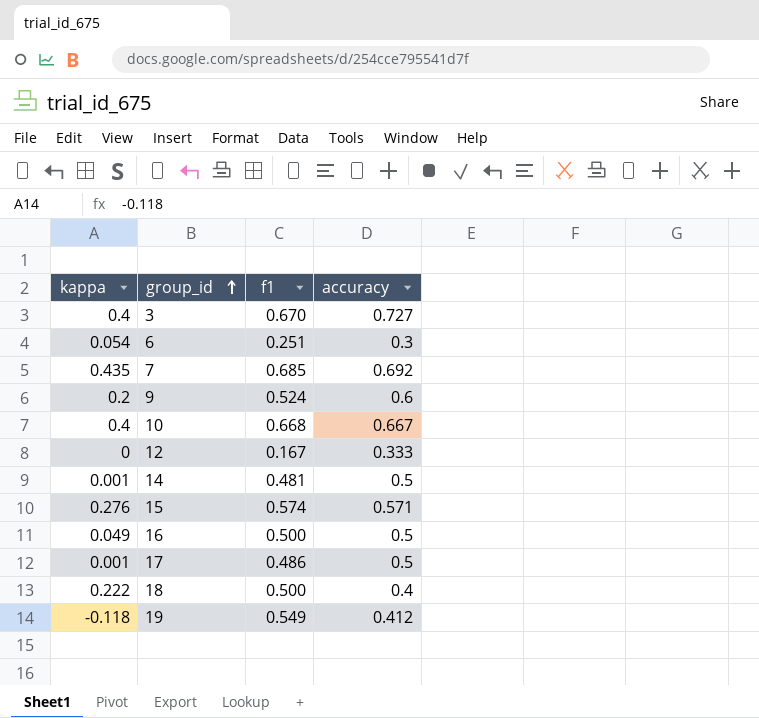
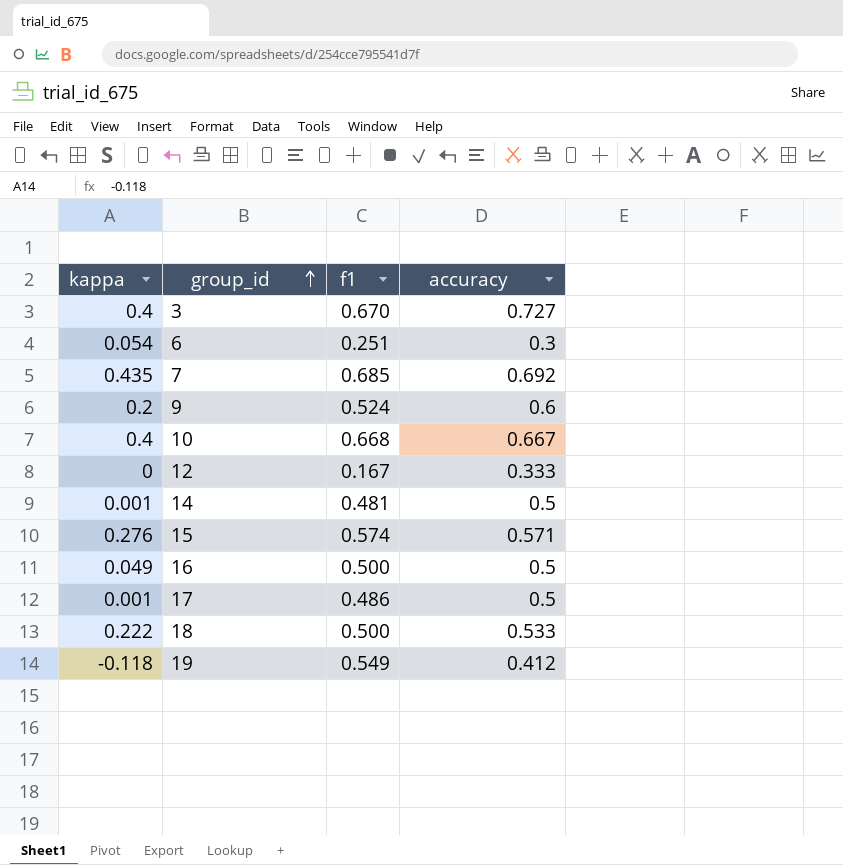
18 | accuracy: 0.4 -> 0.533

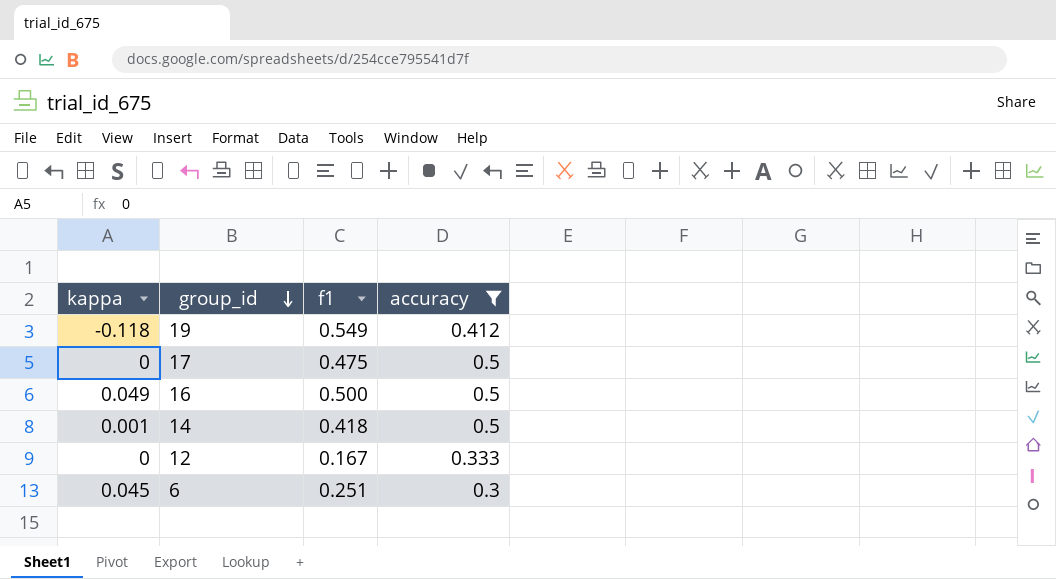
filter: none -> accuracy <= 0.5
row order: group_id ascending -> group_id descending
17 | kappa: 0.001 -> 0
17 | f1: 0.486 -> 0.475
14 | f1: 0.481 -> 0.418
6 | kappa: 0.054 -> 0.045

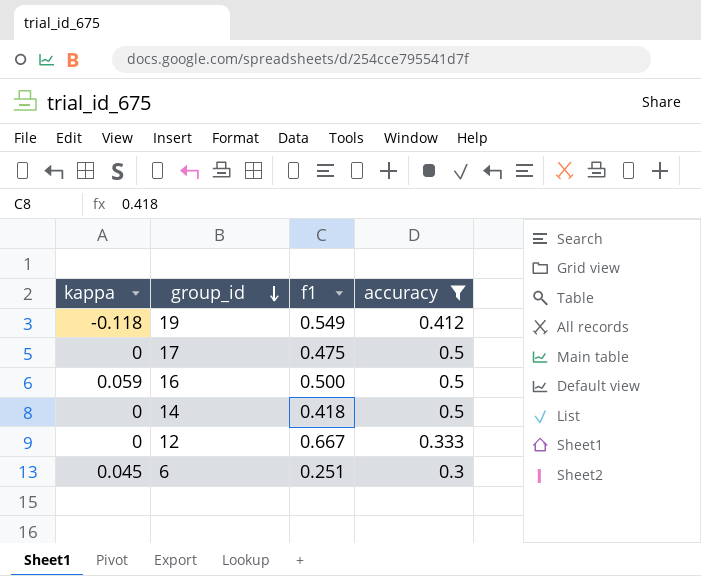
16 | kappa: 0.049 -> 0.059
14 | kappa: 0.001 -> 0
12 | f1: 0.167 -> 0.667

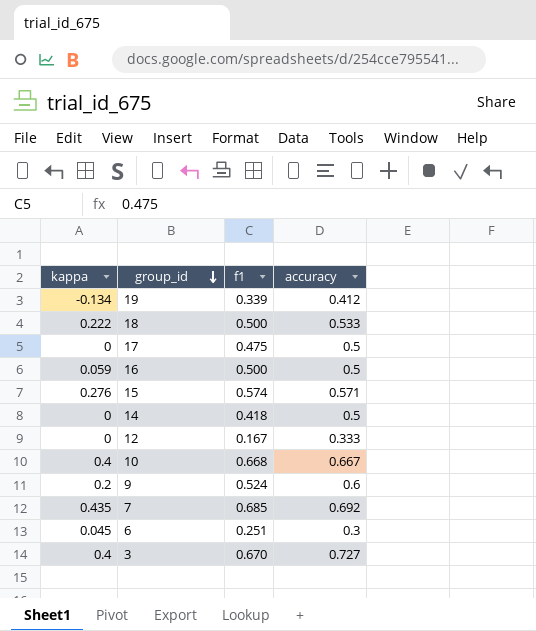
filter: accuracy <= 0.5 -> none
19 | kappa: -0.118 -> -0.134
19 | f1: 0.549 -> 0.339
12 | f1: 0.667 -> 0.167

